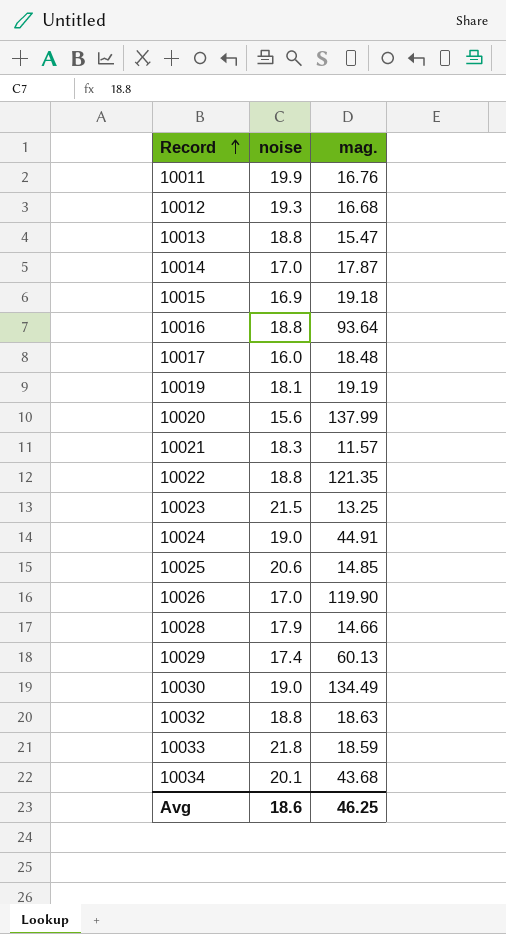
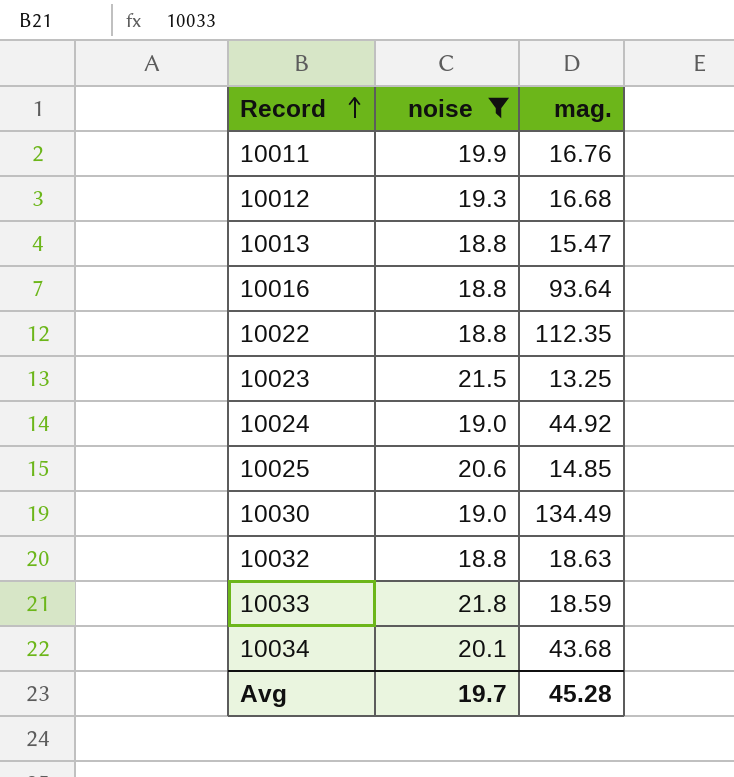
filter: none -> noise >= 18.8
10022 | mag.: 121.35 -> 112.35
10024 | mag.: 44.91 -> 44.92
Avg | noise: 18.6 -> 19.7
Avg | mag.: 46.25 -> 45.28

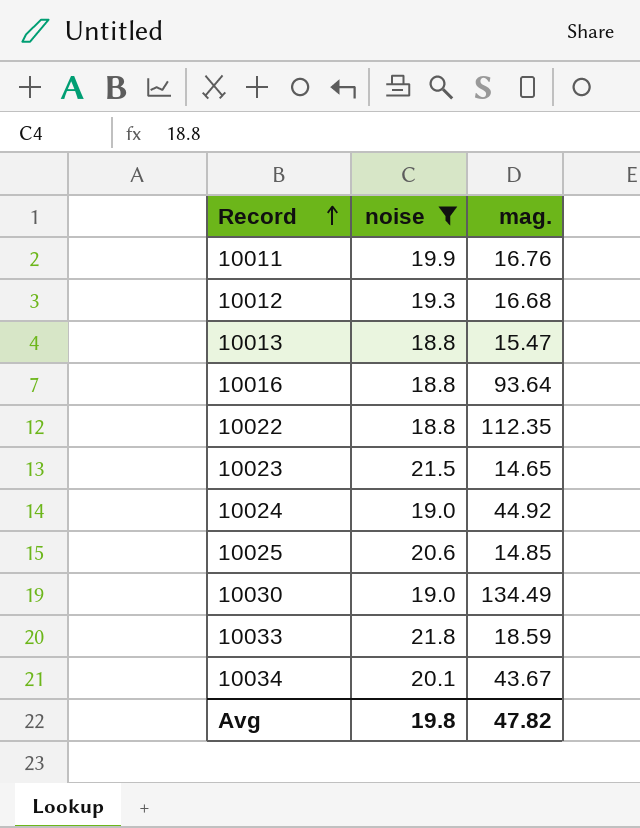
row 10032: 18.8 | 18.63 -> none
10023 | mag.: 13.25 -> 14.65
10034 | mag.: 43.68 -> 43.67
Avg | noise: 19.7 -> 19.8
Avg | mag.: 45.28 -> 47.82

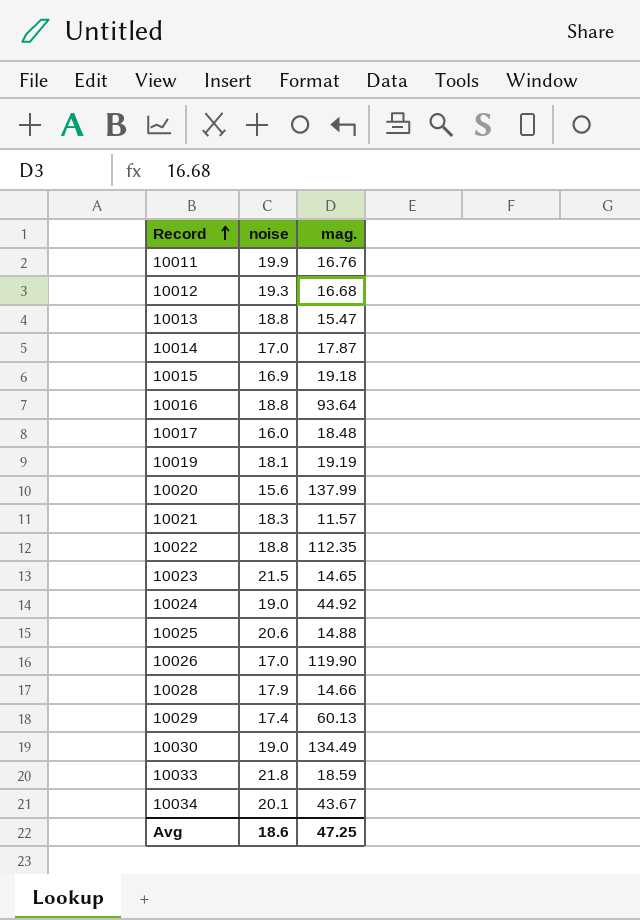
filter: noise >= 18.8 -> none
10025 | mag.: 14.85 -> 14.88
Avg | noise: 19.8 -> 18.6
Avg | mag.: 47.82 -> 47.25

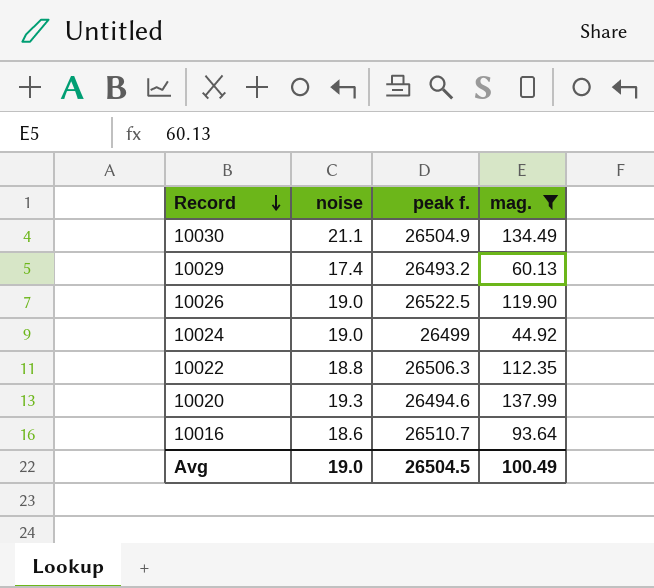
filter: none -> mag. >= 44.92
row order: Record ascending -> Record descending
column peak f. | position: none -> 3
10030 | noise: 19.0 -> 21.1
10026 | noise: 17.0 -> 19.0
10020 | noise: 15.6 -> 19.3
10016 | noise: 18.8 -> 18.6
Avg | noise: 18.6 -> 19.0
Avg | mag.: 47.25 -> 100.49

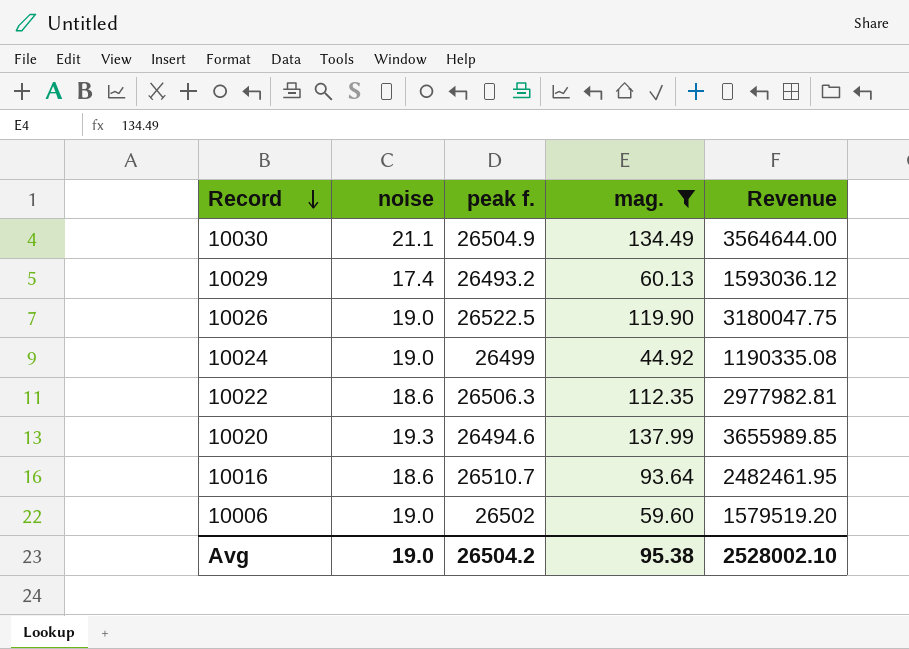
column Revenue | formula: none -> [peak f.] * [mag.]
10022 | noise: 18.8 -> 18.6
row 10006: none -> 19.0 | 26502 | 59.60 | 1579519.20
Avg | peak f.: 26504.5 -> 26504.2
Avg | mag.: 100.49 -> 95.38

